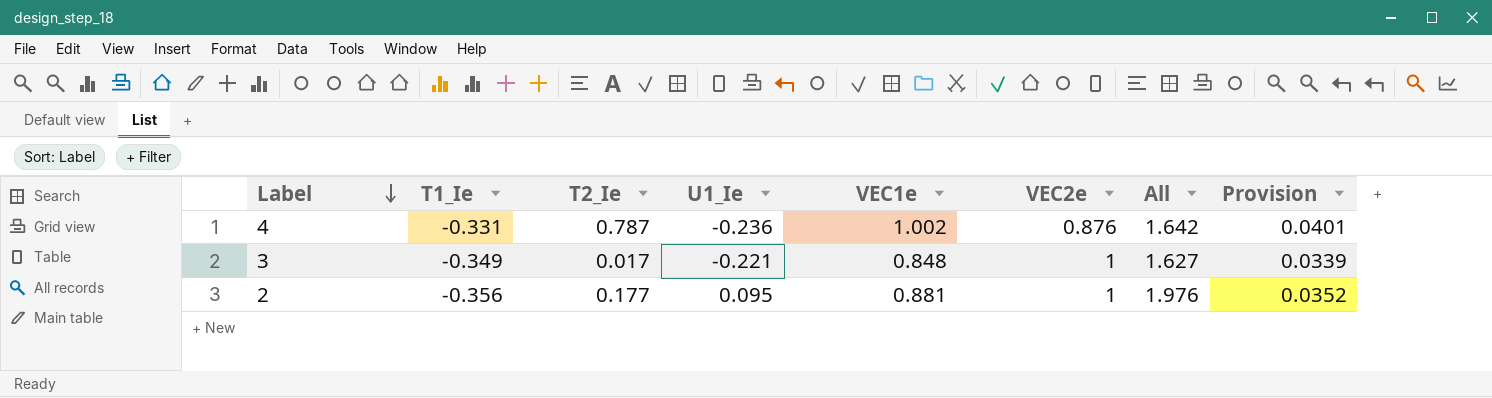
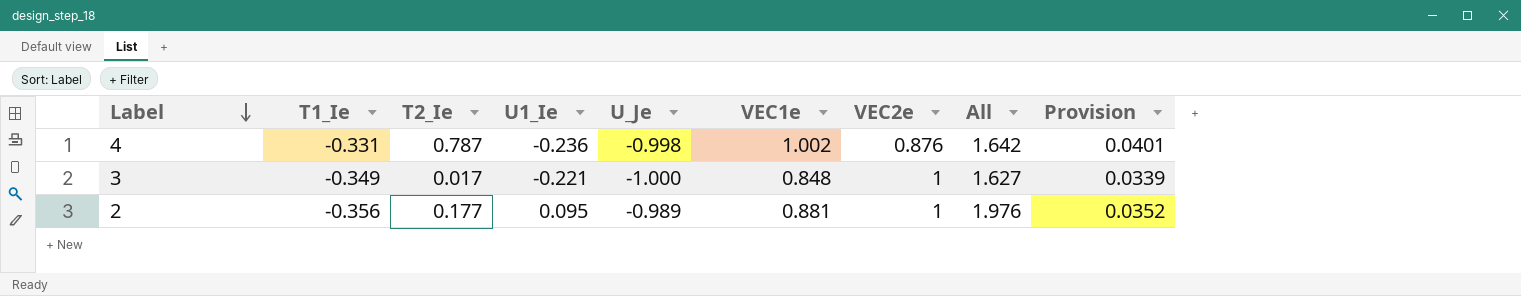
column U_Je | position: none -> 5

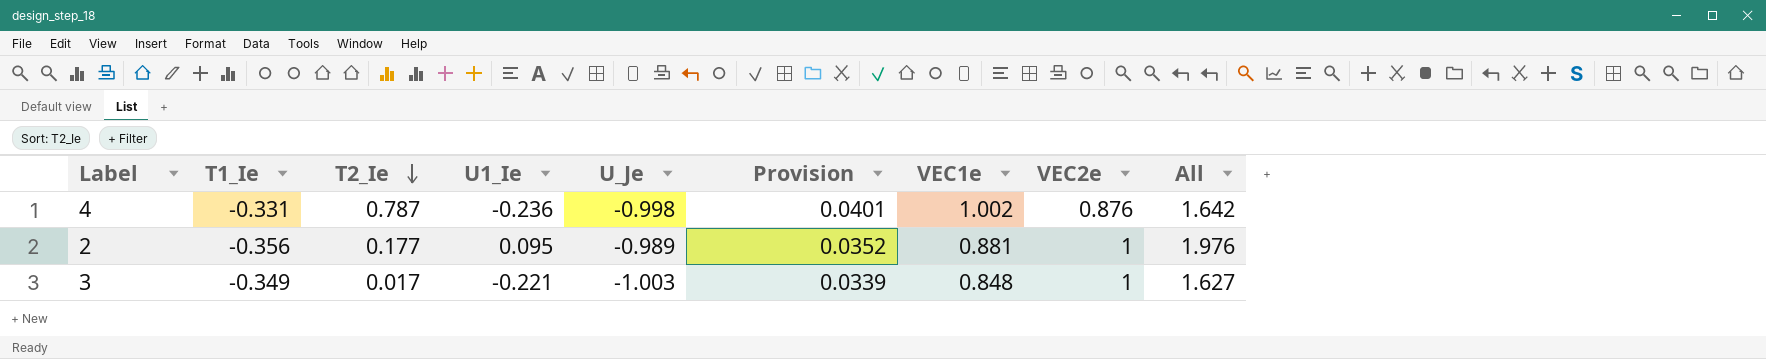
row order: Label descending -> T2_Ie descending
column Provision | position: 9 -> 6
3 | U_Je: -1.000 -> -1.003

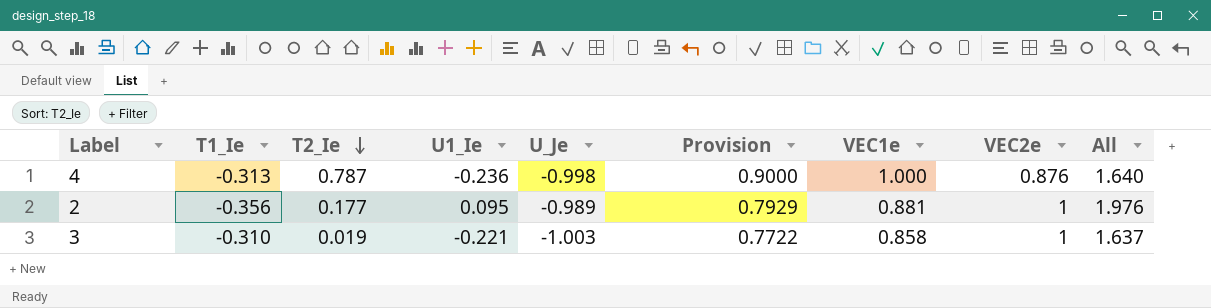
column Provision | formula: [VEC1e] * 0.04 -> [VEC1e] * 0.9
4 | T1_Ie: -0.331 -> -0.313
4 | VEC1e: 1.002 -> 1.000
4 | All: 1.642 -> 1.640
3 | T1_Ie: -0.349 -> -0.310
3 | T2_Ie: 0.017 -> 0.019
3 | VEC1e: 0.848 -> 0.858
3 | All: 1.627 -> 1.637

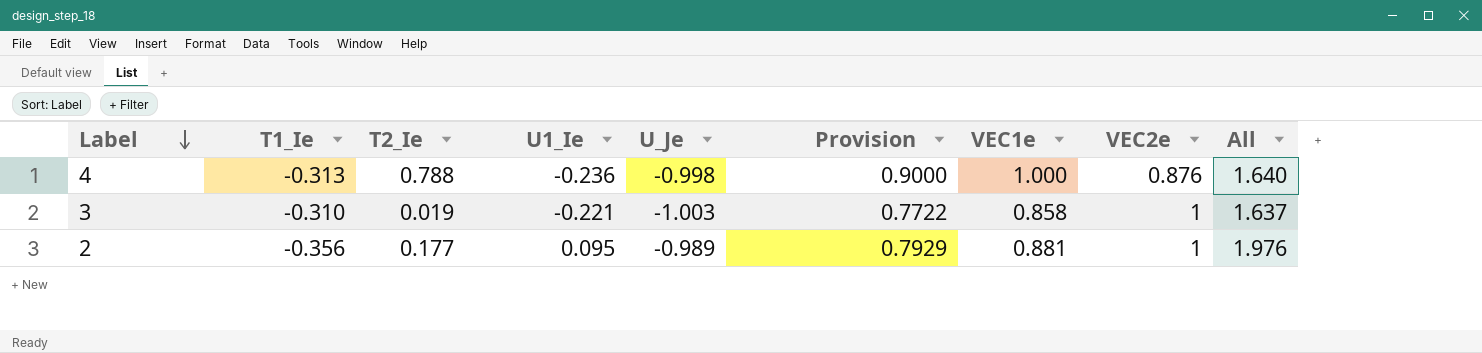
row order: T2_Ie descending -> Label descending
4 | T2_Ie: 0.787 -> 0.788

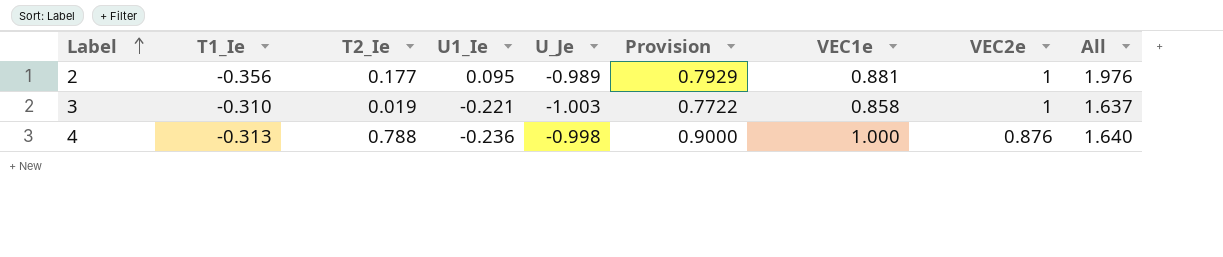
row order: Label descending -> Label ascending

